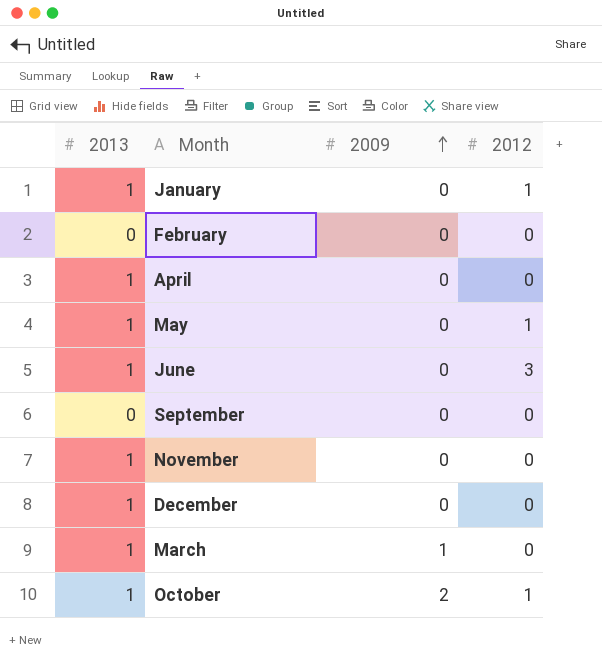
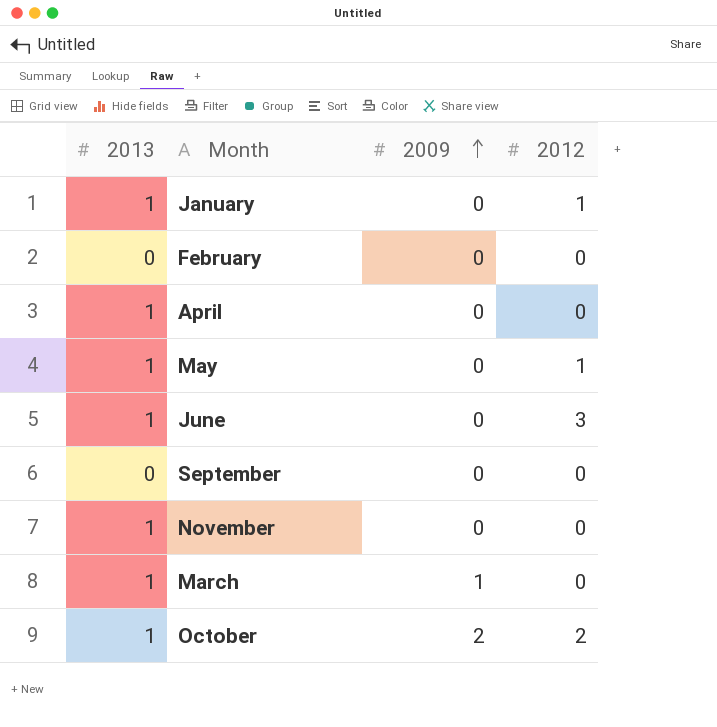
row December: 1 | 0 | 0 -> none
October | 2012: 1 -> 2

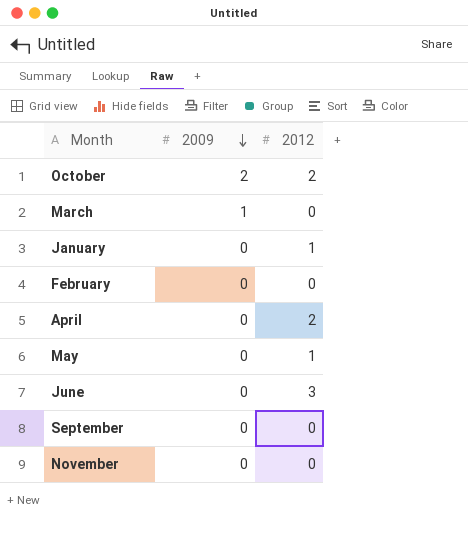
row order: 2009 ascending -> 2009 descending
column 2013 | position: 1 -> none
April | 2012: 0 -> 2

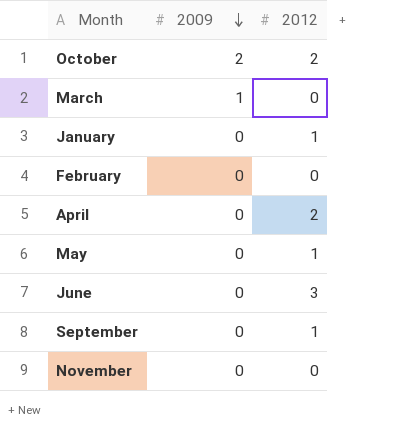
September | 2012: 0 -> 1

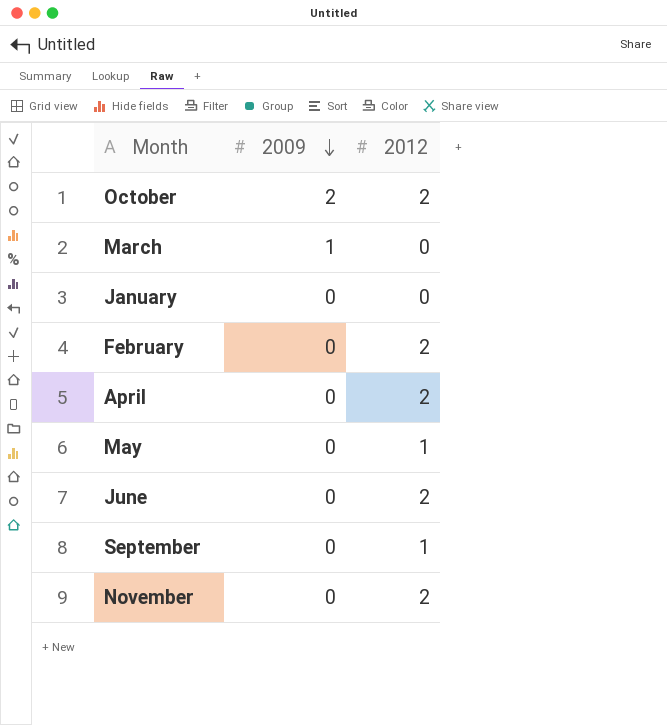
January | 2012: 1 -> 0
February | 2012: 0 -> 2
June | 2012: 3 -> 2
November | 2012: 0 -> 2

